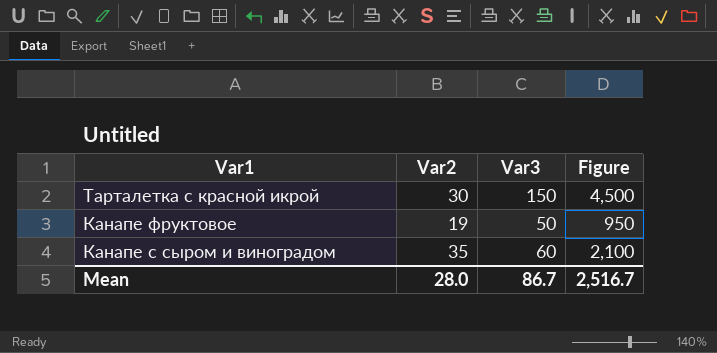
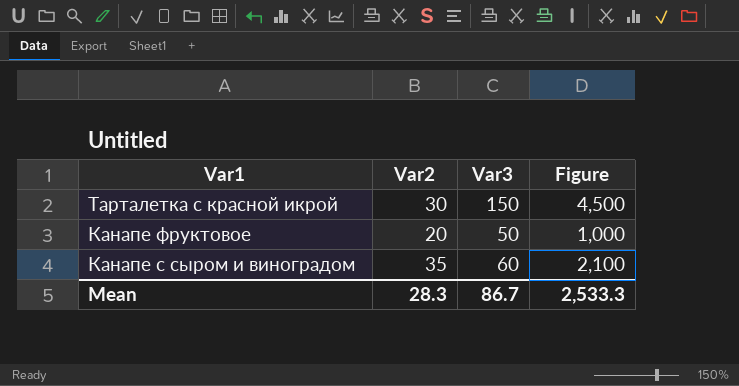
Канапе фруктовое | Var2: 19 -> 20
Канапе фруктовое | Figure: 950 -> 1,000
Mean | Var2: 28.0 -> 28.3
Mean | Figure: 2,516.7 -> 2,533.3

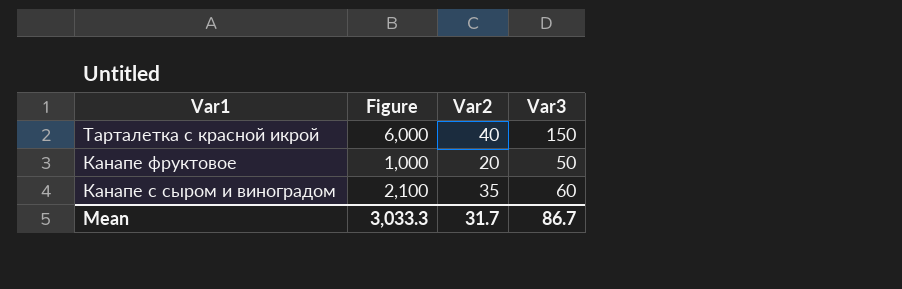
column Figure | position: 4 -> 2
Тарталетка с красной икрой | Figure: 4,500 -> 6,000
Тарталетка с красной икрой | Var2: 30 -> 40
Mean | Figure: 2,533.3 -> 3,033.3
Mean | Var2: 28.3 -> 31.7

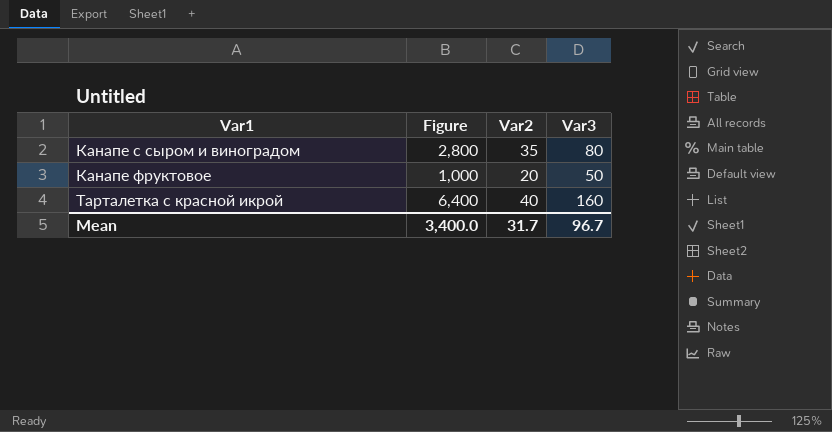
row order: Var1 descending -> Var1 ascending
Канапе с сыром и виноградом | Figure: 2,100 -> 2,800
Канапе с сыром и виноградом | Var3: 60 -> 80
Тарталетка с красной икрой | Figure: 6,000 -> 6,400
Тарталетка с красной икрой | Var3: 150 -> 160
Mean | Figure: 3,033.3 -> 3,400.0
Mean | Var3: 86.7 -> 96.7

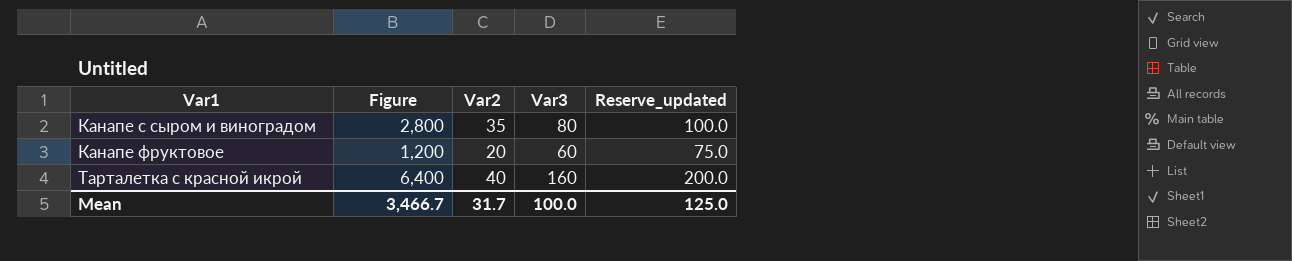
column Reserve_updated | formula: none -> [Var3] * 1.25
Канапе фруктовое | Figure: 1,000 -> 1,200
Канапе фруктовое | Var3: 50 -> 60
Mean | Figure: 3,400.0 -> 3,466.7
Mean | Var3: 96.7 -> 100.0

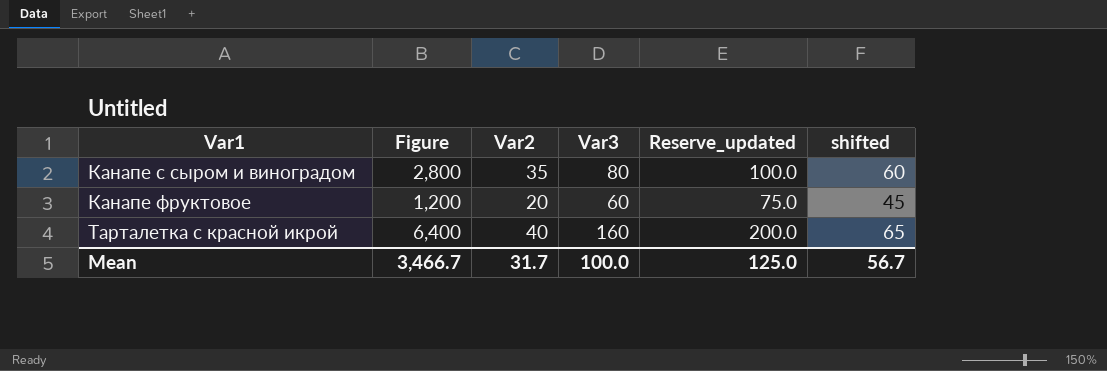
column shifted | formula: none -> [Var2] + 25

